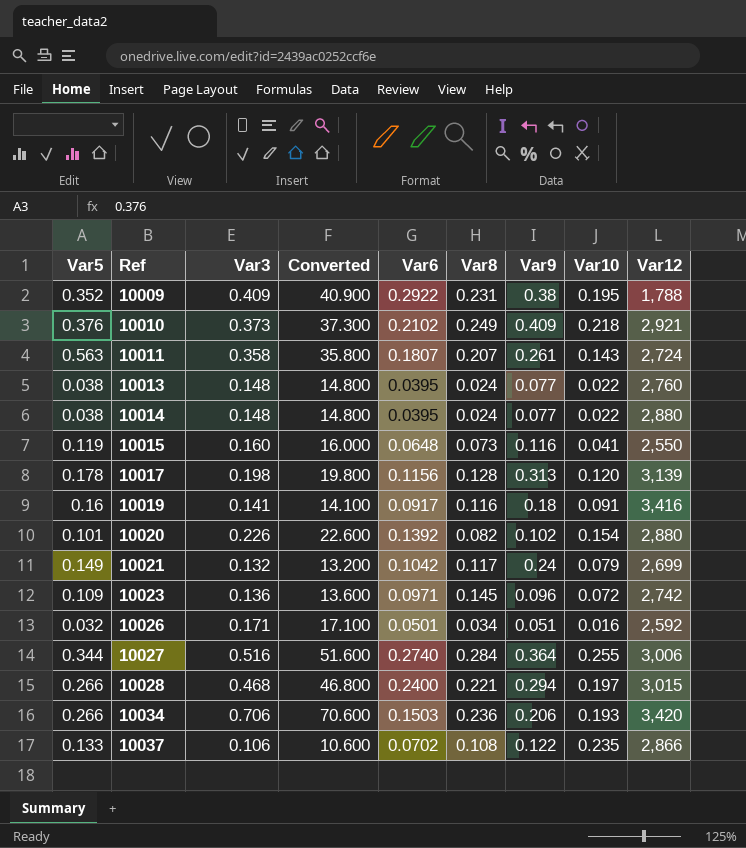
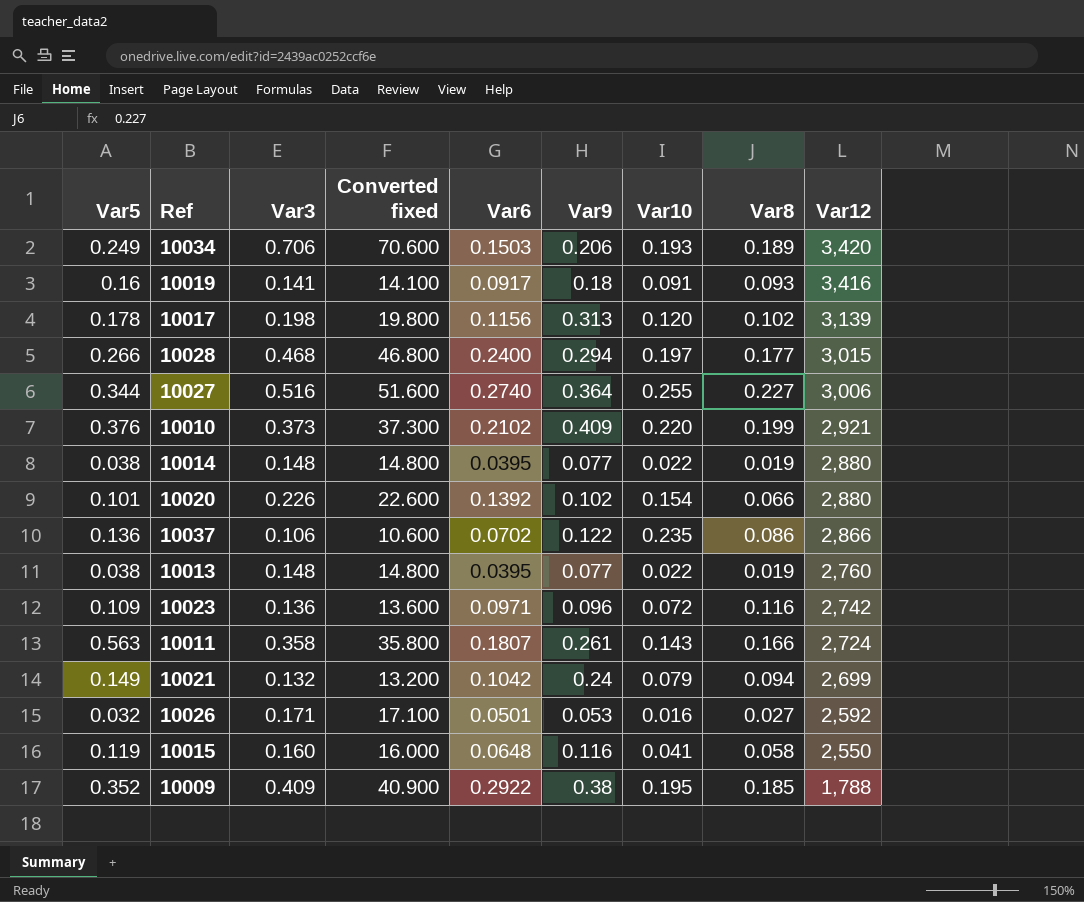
row order: Ref ascending -> Var12 descending
column name: Converted -> Converted fixed
column Var8 | position: 6 -> 8
10034 | Var5: 0.266 -> 0.249
10034 | Var8: 0.236 -> 0.189
10019 | Var8: 0.116 -> 0.093
10017 | Var8: 0.128 -> 0.102
10028 | Var8: 0.221 -> 0.177
10027 | Var8: 0.284 -> 0.227
10010 | Var10: 0.218 -> 0.220
10010 | Var8: 0.249 -> 0.199
10014 | Var8: 0.024 -> 0.019
10020 | Var8: 0.082 -> 0.066
10037 | Var5: 0.133 -> 0.136
10037 | Var8: 0.108 -> 0.086
10013 | Var8: 0.024 -> 0.019
10023 | Var8: 0.145 -> 0.116
10011 | Var8: 0.207 -> 0.166
10021 | Var8: 0.117 -> 0.094
10026 | Var9: 0.051 -> 0.053
10026 | Var8: 0.034 -> 0.027
10015 | Var8: 0.073 -> 0.058
10009 | Var8: 0.231 -> 0.185

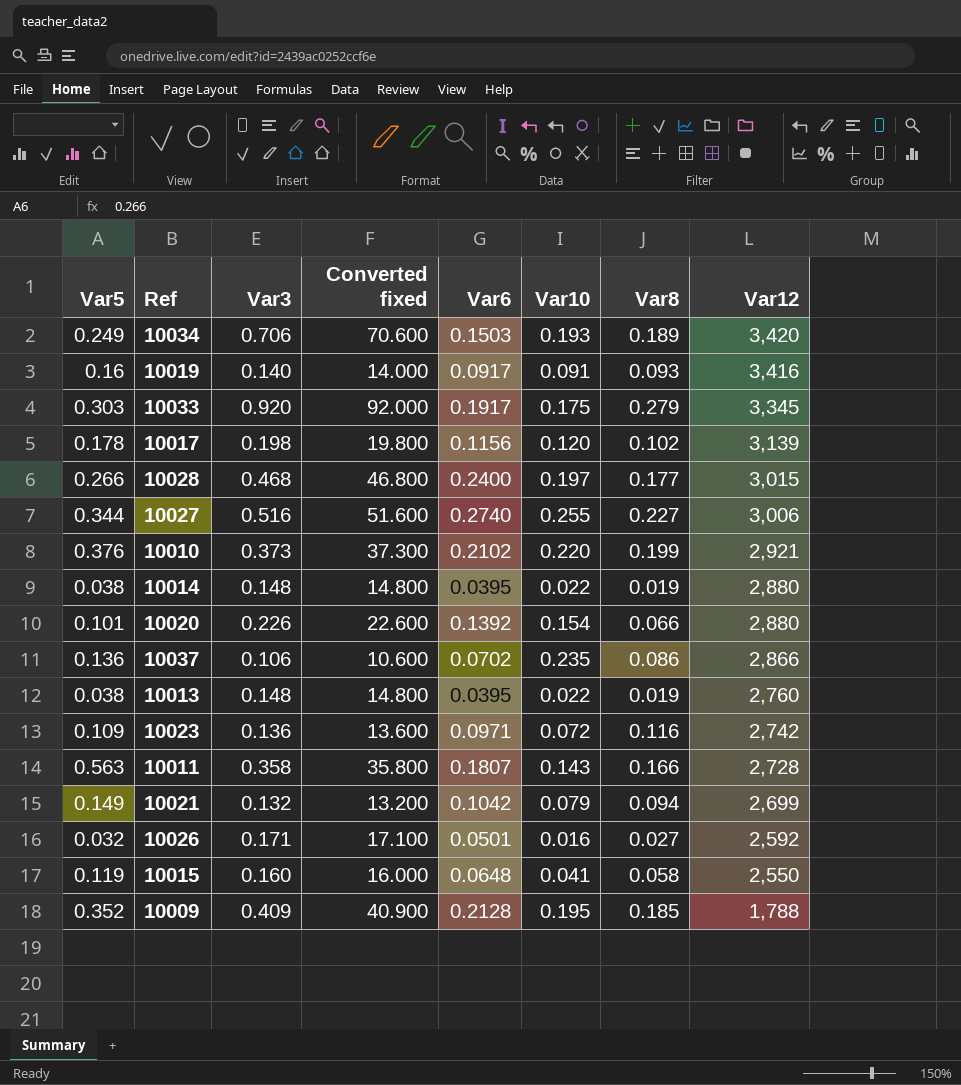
column Var9 | position: 6 -> none
10019 | Var3: 0.141 -> 0.140
10019 | Converted fixed: 14.100 -> 14.000
row 10033: none -> 0.303 | 0.920 | 92.000 | 0.1917 | 0.175 | 0.279 | 3,345
10011 | Var12: 2,724 -> 2,728
10009 | Var6: 0.2922 -> 0.2128

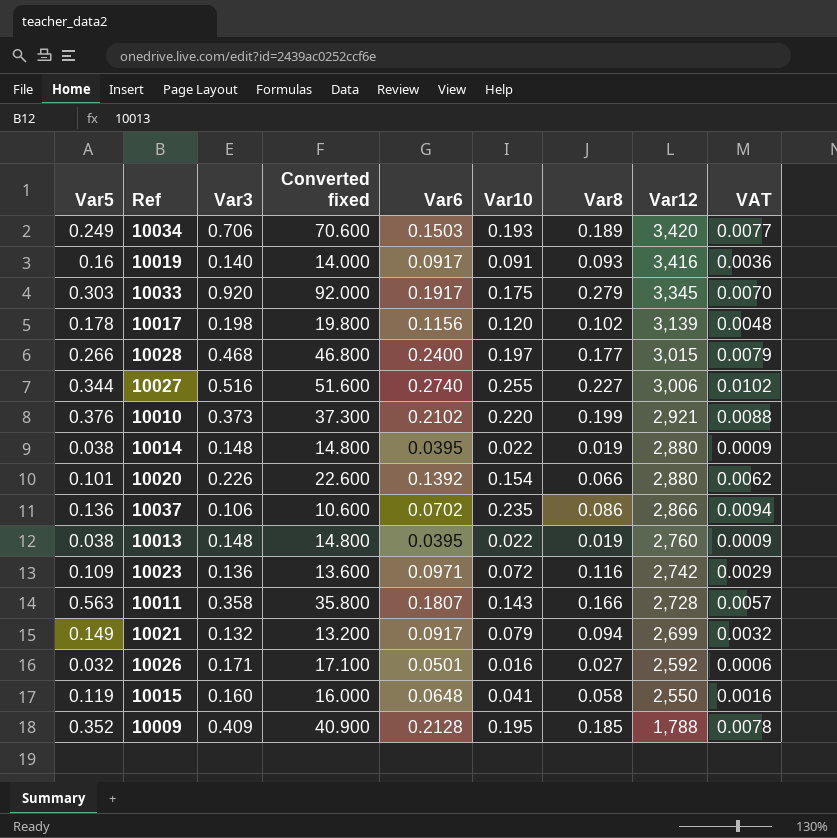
column VAT | formula: none -> [Var10] * 0.04
10021 | Var6: 0.1042 -> 0.0917

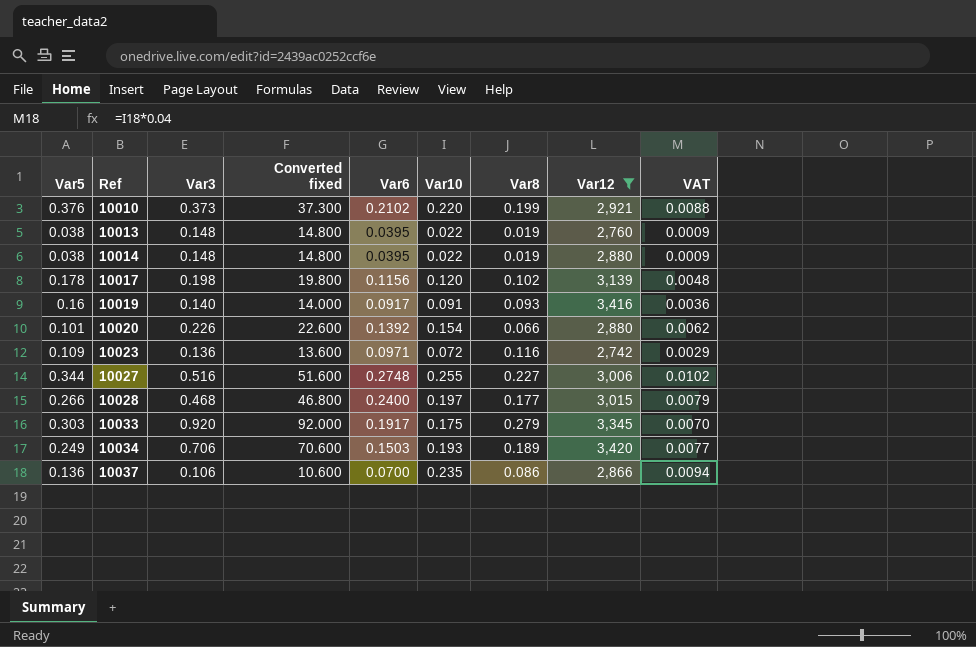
filter: none -> Var12 >= 2,742
row order: Var12 descending -> Ref ascending
10027 | Var6: 0.2740 -> 0.2748
10037 | Var6: 0.0702 -> 0.0700

